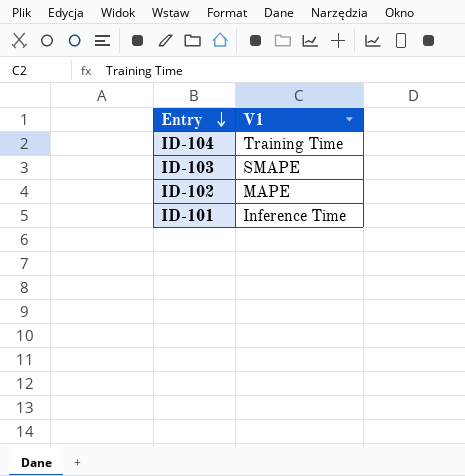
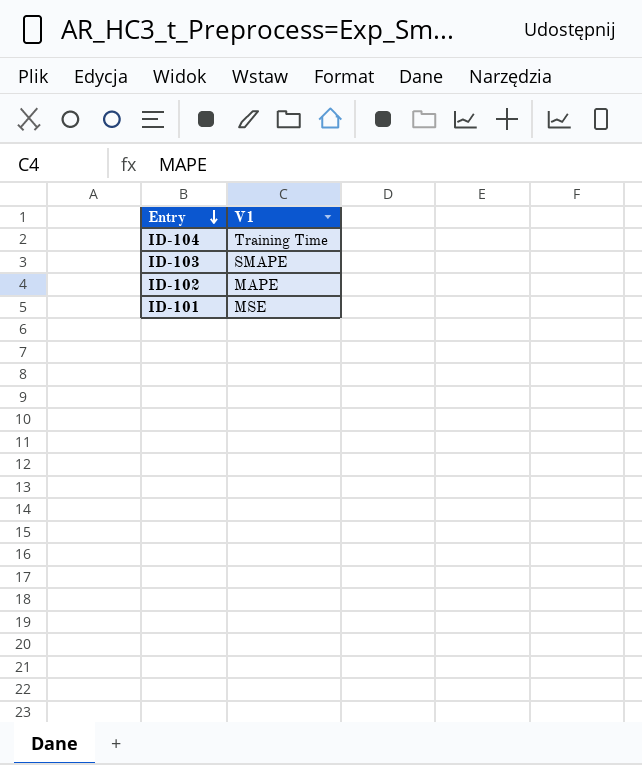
ID-101 | V1: Inference Time -> MSE

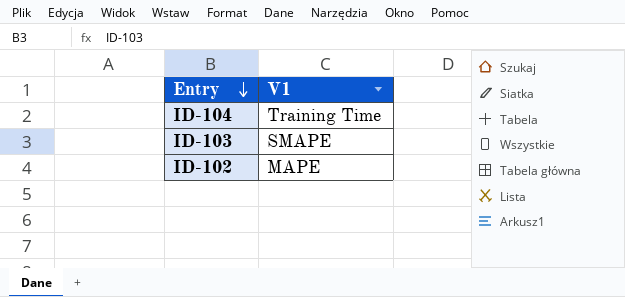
row ID-101: MSE -> none

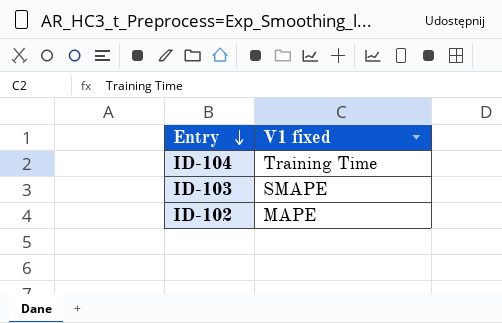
column name: V1 -> V1 fixed

